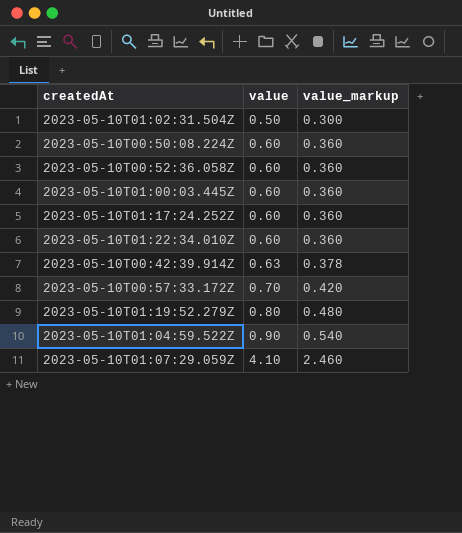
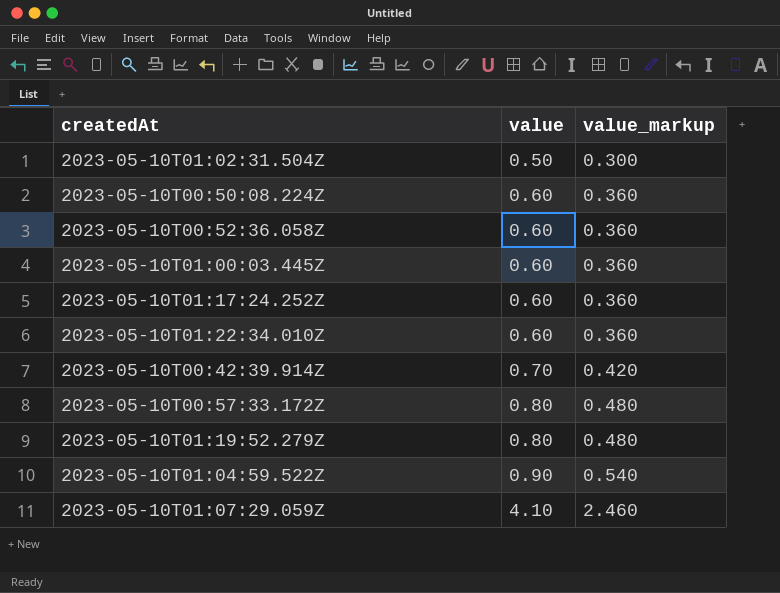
2023-05-10T00:42:39.914Z | value: 0.63 -> 0.70
2023-05-10T00:42:39.914Z | value_markup: 0.378 -> 0.420
2023-05-10T00:57:33.172Z | value: 0.70 -> 0.80
2023-05-10T00:57:33.172Z | value_markup: 0.420 -> 0.480

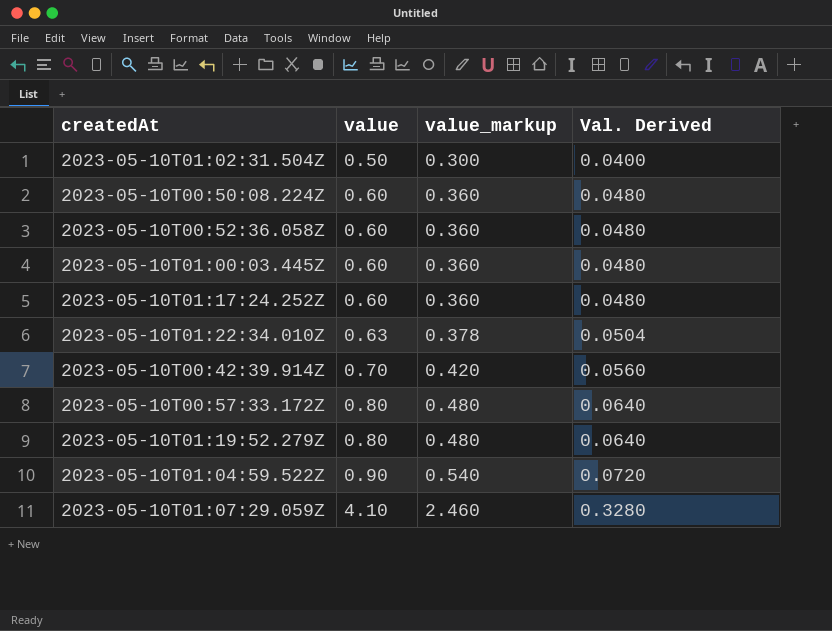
column Val. Derived | formula: none -> [value] * 0.08
2023-05-10T01:22:34.010Z | value: 0.60 -> 0.63
2023-05-10T01:22:34.010Z | value_markup: 0.360 -> 0.378

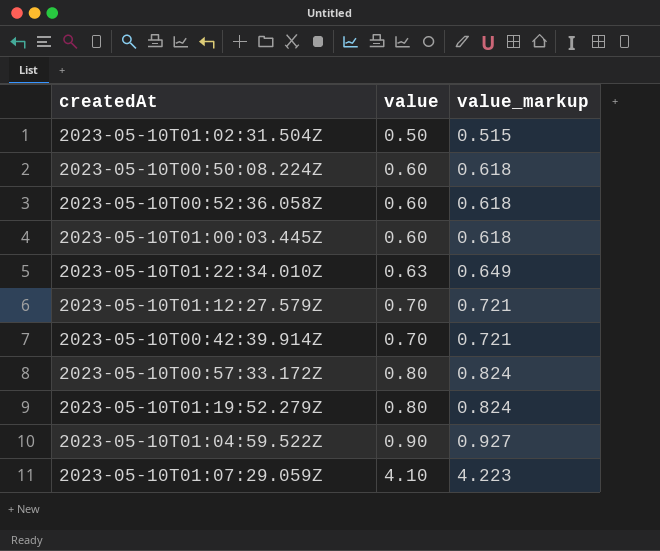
column Val. Derived | formula: [value] * 0.08 -> none
column value_markup | formula: [value] * 0.6 -> [value] * 1.03
row 2023-05-10T01:17:24.252Z: 0.60 | 0.360 | 0.0480 -> none
row 2023-05-10T01:12:27.579Z: none -> 0.70 | 0.721

